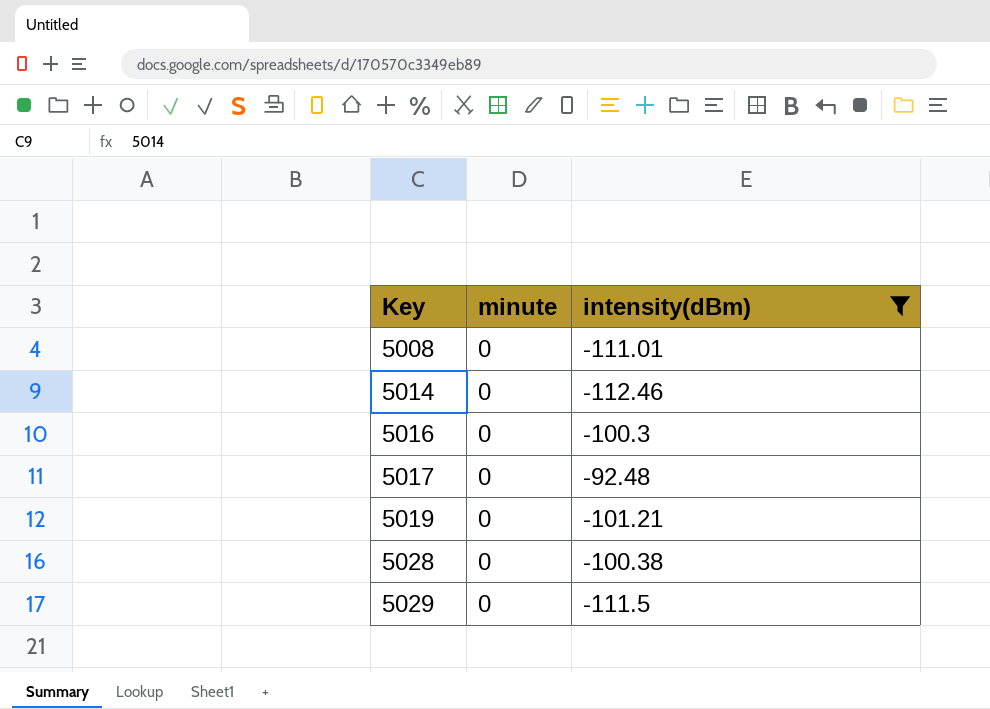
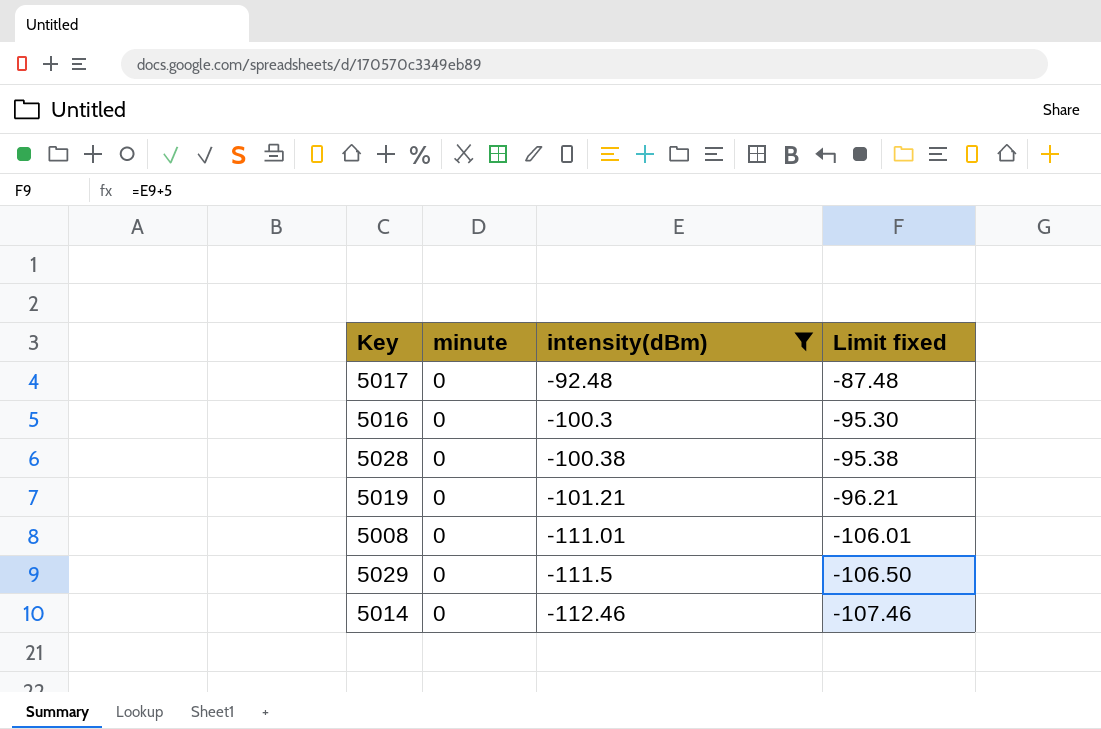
row order: Key ascending -> intensity(dBm) descending
column Limit fixed | formula: none -> [intensity(dBm)] + 5

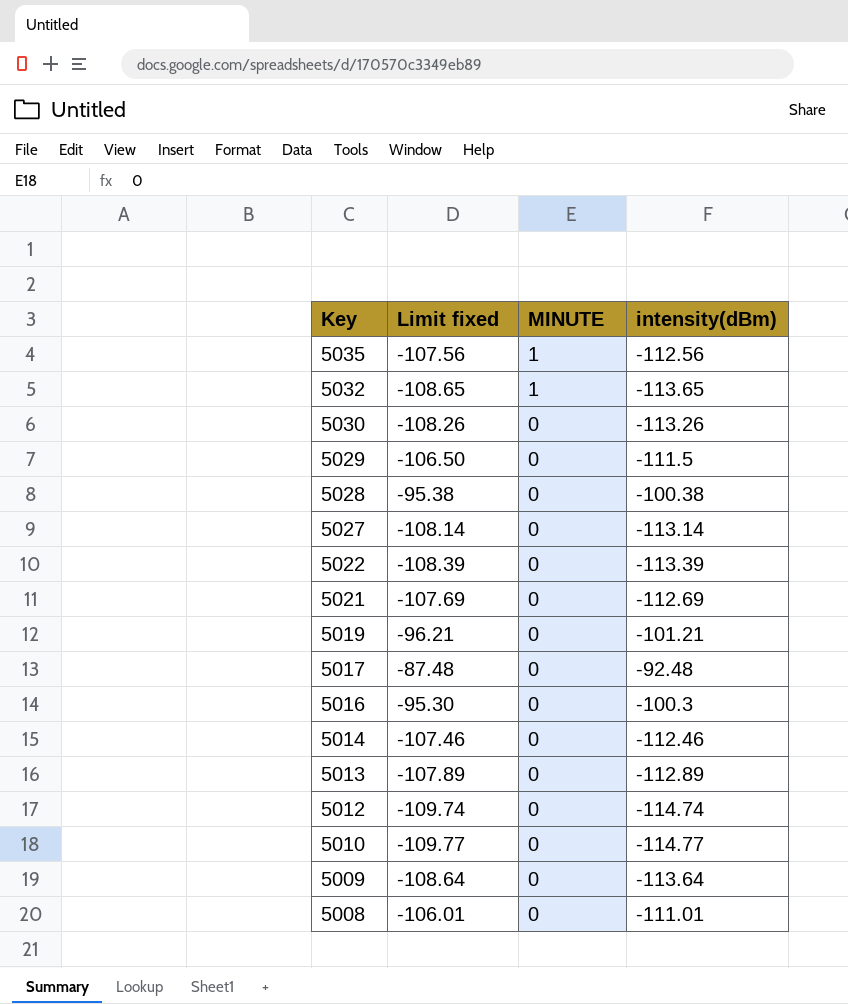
filter: intensity(dBm) >= -112.46 -> none
row order: intensity(dBm) descending -> Key descending
column Limit fixed | position: 4 -> 2
column name: minute -> MINUTE

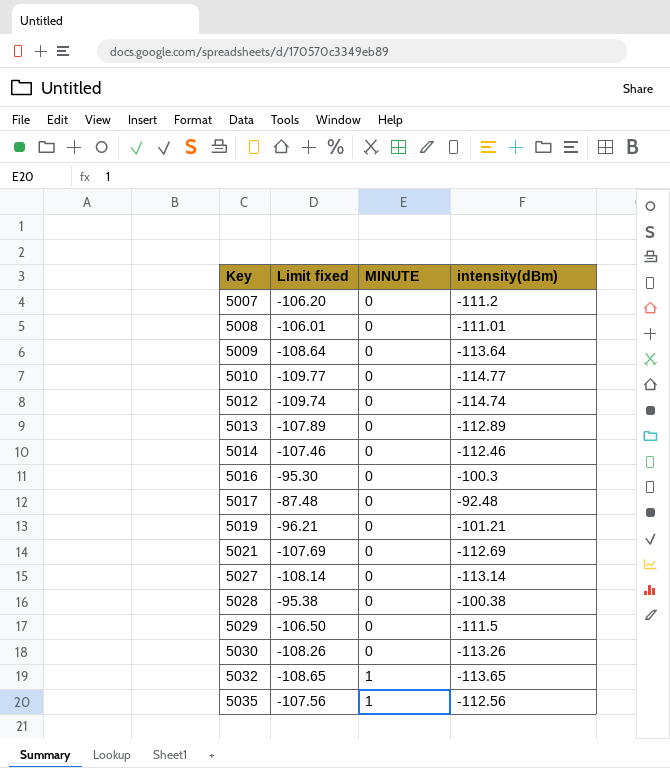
row order: Key descending -> Key ascending
row 5022: -108.39 | 0 | -113.39 -> none
row 5007: none -> -106.20 | 0 | -111.2

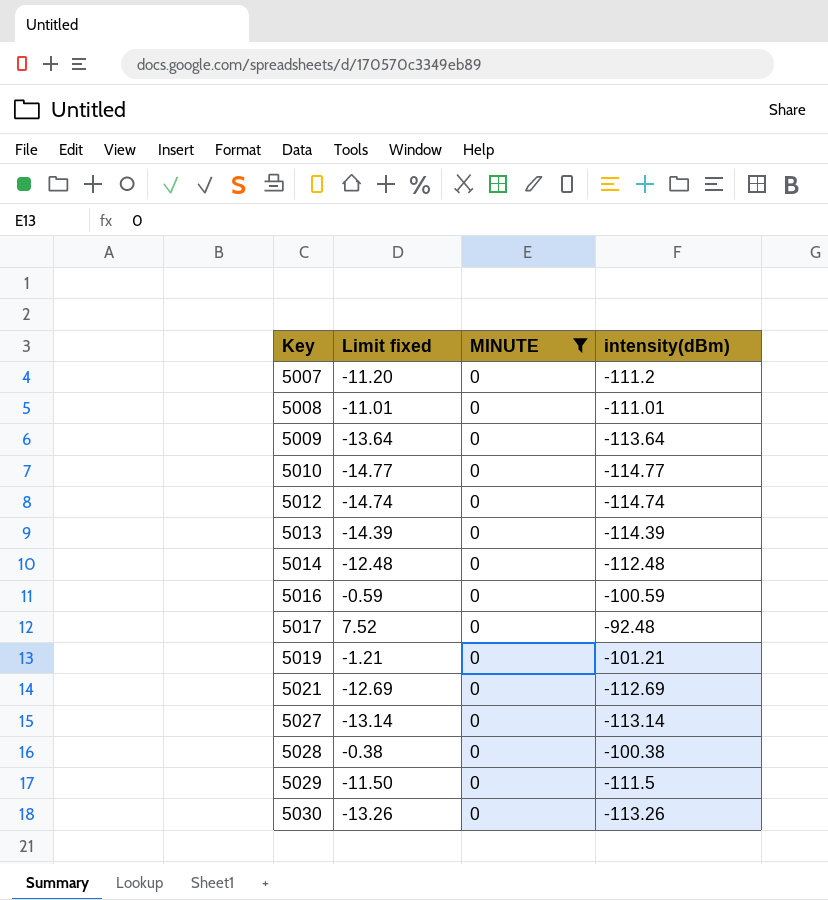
filter: none -> MINUTE = 0
column Limit fixed | formula: [intensity(dBm)] + 5 -> [intensity(dBm)] + 100
5013 | intensity(dBm): -112.89 -> -114.39
5014 | intensity(dBm): -112.46 -> -112.48
5016 | intensity(dBm): -100.3 -> -100.59

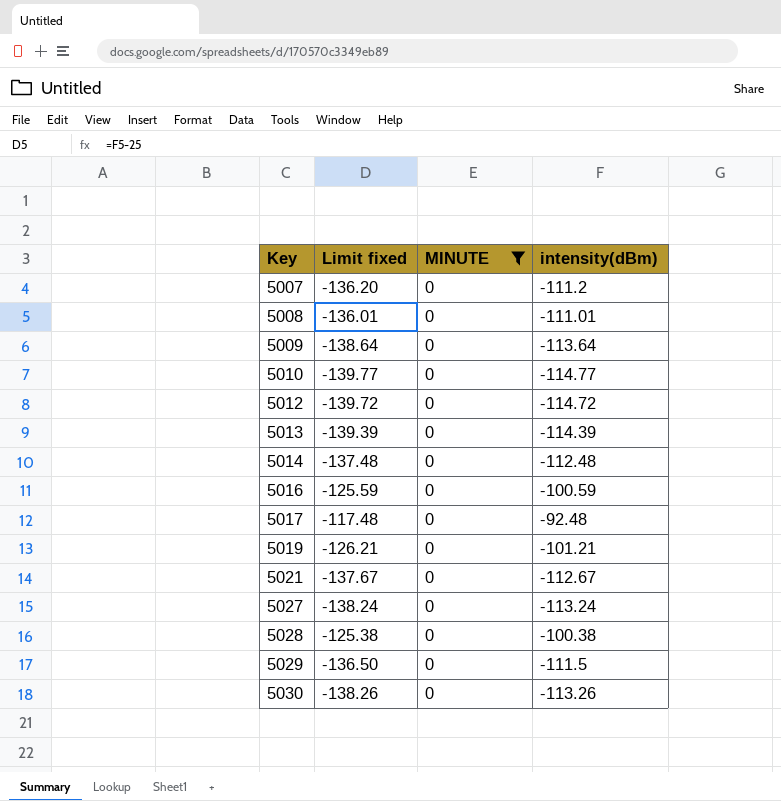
column Limit fixed | formula: [intensity(dBm)] + 100 -> [intensity(dBm)] - 25
5012 | intensity(dBm): -114.74 -> -114.72
5021 | intensity(dBm): -112.69 -> -112.67
5027 | intensity(dBm): -113.14 -> -113.24

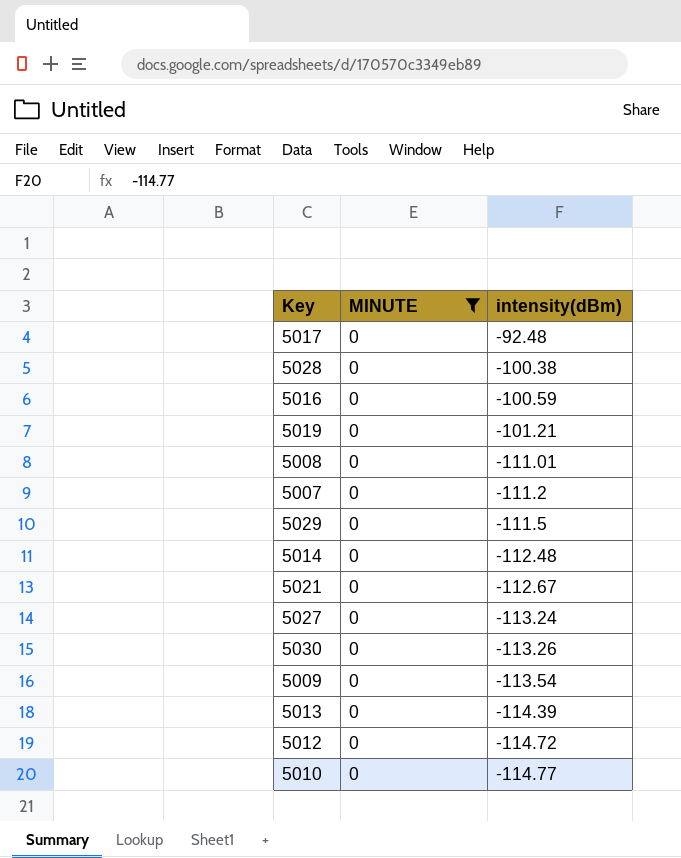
row order: Key ascending -> intensity(dBm) descending
column Limit fixed | formula: [intensity(dBm)] - 25 -> none
5009 | intensity(dBm): -113.64 -> -113.54

